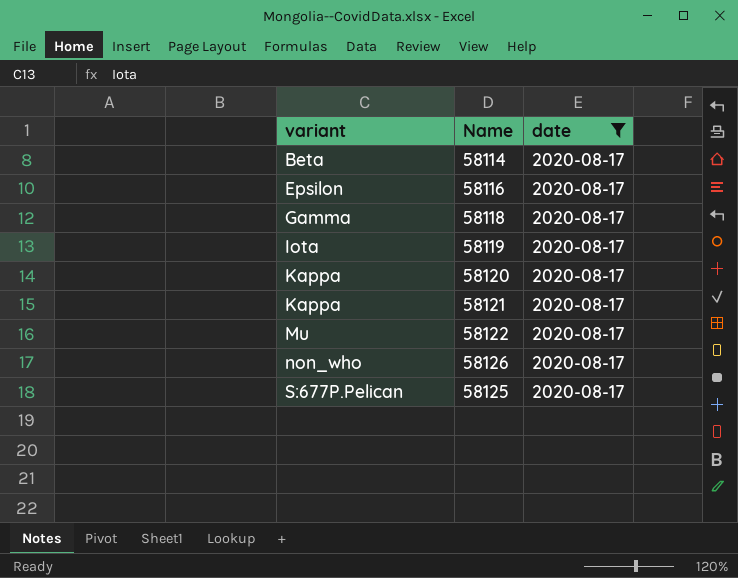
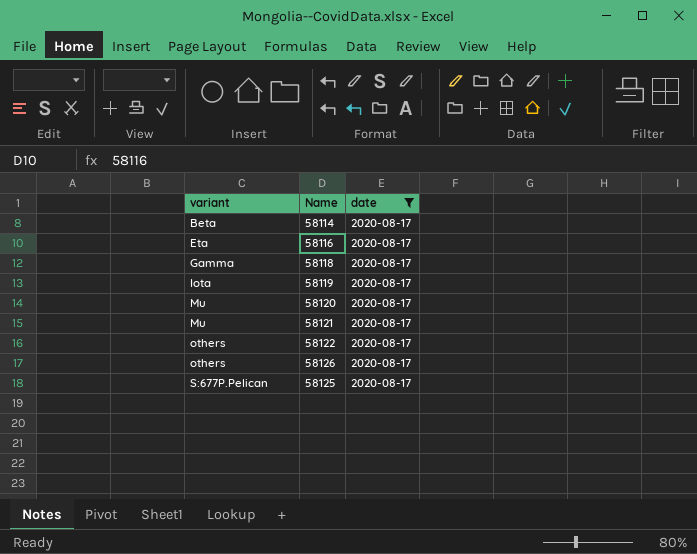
58116 | variant: Epsilon -> Eta
58120 | variant: Kappa -> Mu
58121 | variant: Kappa -> Mu
58122 | variant: Mu -> others
58126 | variant: non_who -> others

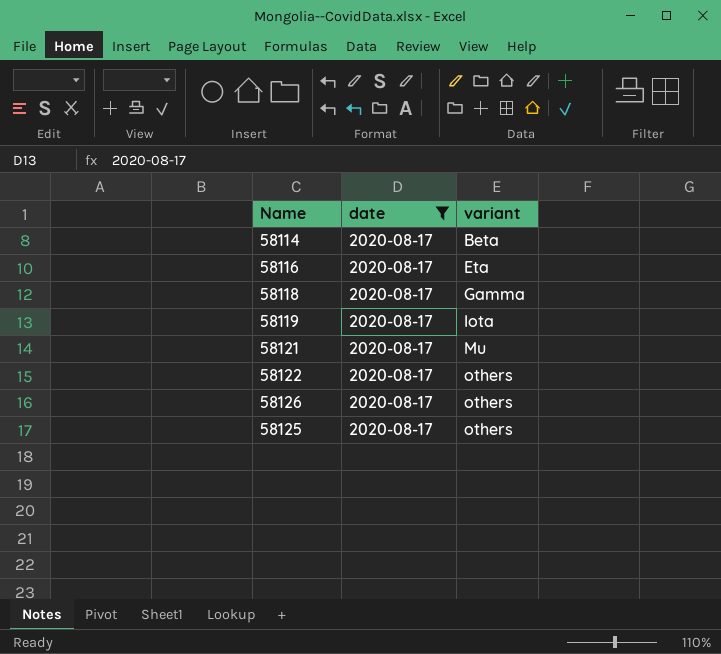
column variant | position: 1 -> 3
row 58120: Mu | 2020-08-17 -> none
58125 | variant: S:677P.Pelican -> others

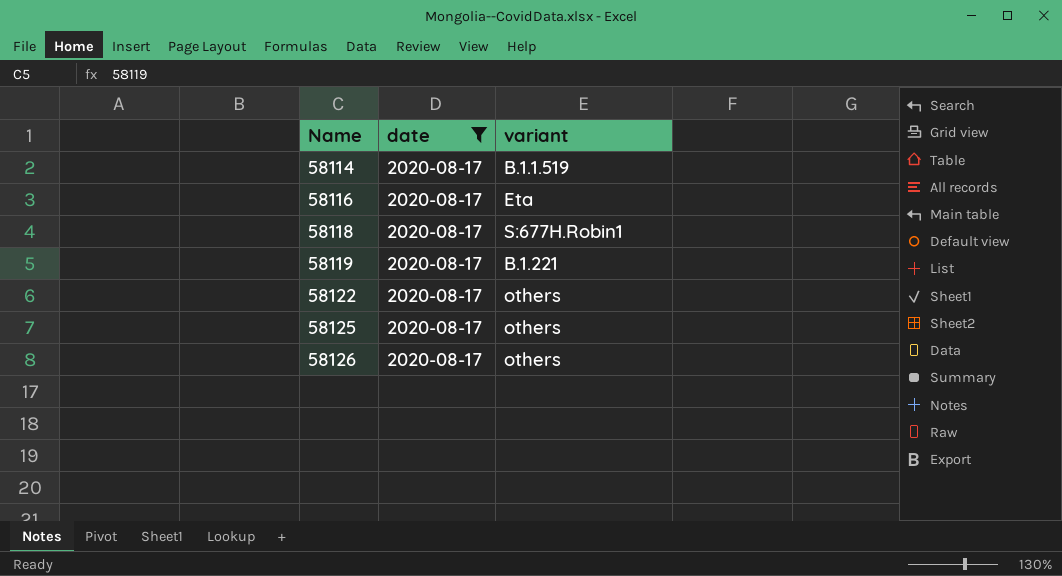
row order: variant ascending -> Name ascending
row 58121: 2020-08-17 | Mu -> none
58114 | variant: Beta -> B.1.1.519
58118 | variant: Gamma -> S:677H.Robin1
58119 | variant: Iota -> B.1.221

